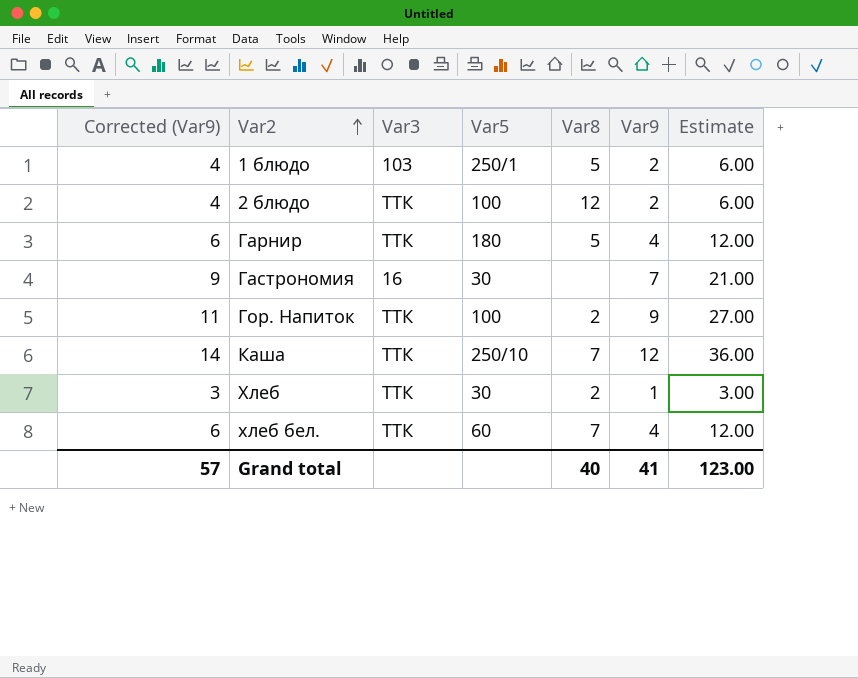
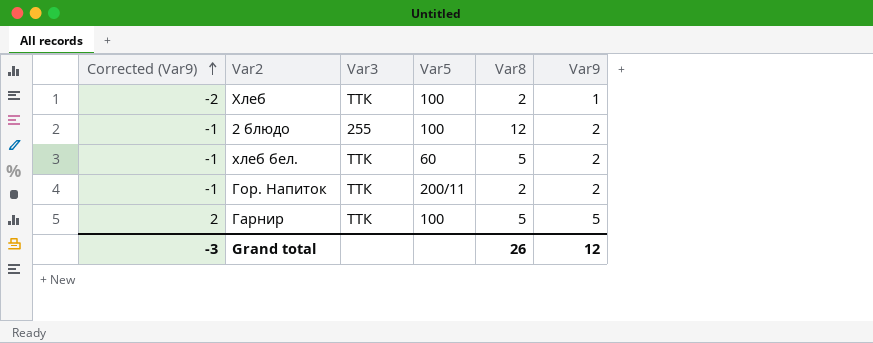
row order: Var2 ascending -> Corrected (Var9) ascending
column Estimate | formula: [Var9] * 3 -> none
column Corrected (Var9) | formula: [Var9] + 2 -> [Var9] - 3
row 1 блюдо: 4 | 103 | 250/1 | 5 | 2 | 6.00 -> none
row Гастрономия: 9 | 16 | 30 | none | 7 | 21.00 -> none
row Каша: 14 | ТТК | 250/10 | 7 | 12 | 36.00 -> none
Хлеб | Var5: 30 -> 100
2 блюдо | Var3: ТТК -> 255
хлеб бел. | Var8: 7 -> 5
хлеб бел. | Var9: 4 -> 2
Гор. Напиток | Var5: 100 -> 200/11
Гор. Напиток | Var9: 9 -> 2
Гарнир | Var5: 180 -> 100
Гарнир | Var9: 4 -> 5
Grand total | Corrected (Var9): 57 -> -3
Grand total | Var8: 40 -> 26
Grand total | Var9: 41 -> 12

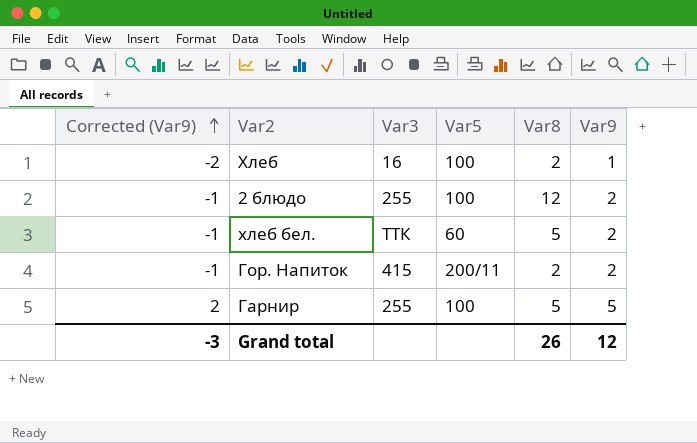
Хлеб | Var3: ТТК -> 16
Гор. Напиток | Var3: ТТК -> 415
Гарнир | Var3: ТТК -> 255

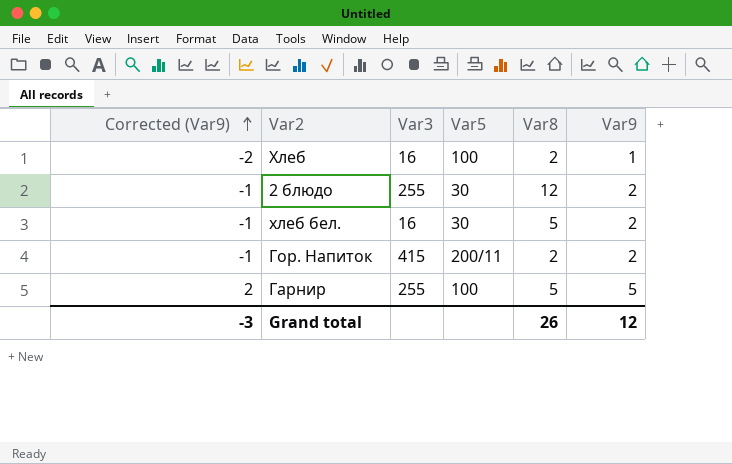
2 блюдо | Var5: 100 -> 30
хлеб бел. | Var3: ТТК -> 16
хлеб бел. | Var5: 60 -> 30

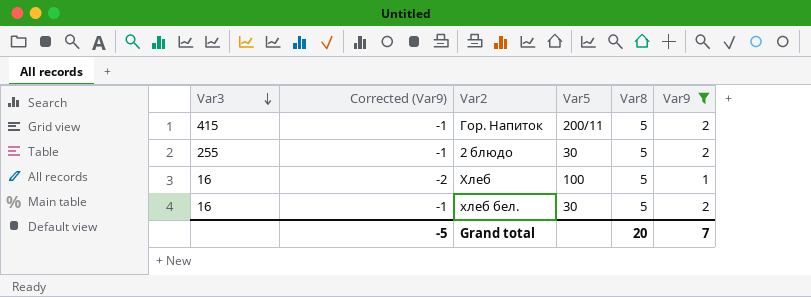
filter: none -> Var9 != 5
row order: Corrected (Var9) ascending -> Var3 descending
column Var3 | position: 3 -> 1
Гор. Напиток | Var8: 2 -> 5
2 блюдо | Var8: 12 -> 5
Хлеб | Var8: 2 -> 5
Grand total | Corrected (Var9): -3 -> -5
Grand total | Var8: 26 -> 20
Grand total | Var9: 12 -> 7

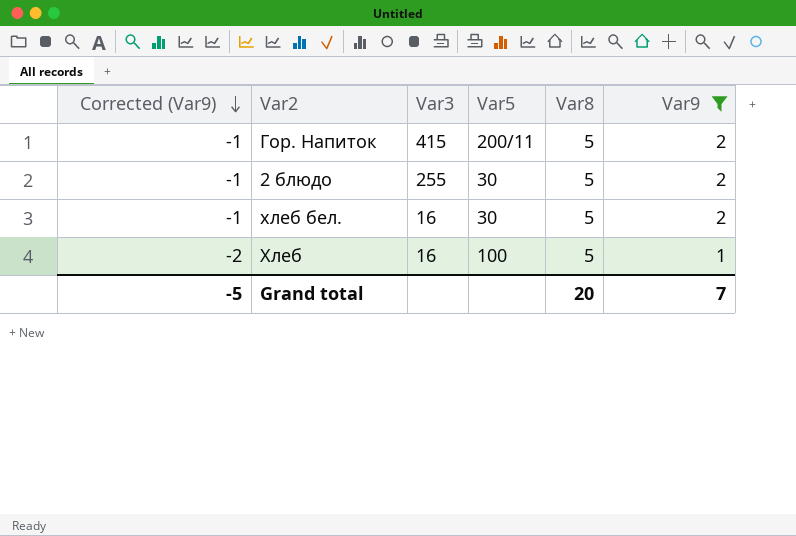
row order: Var3 descending -> Corrected (Var9) descending
column Var3 | position: 1 -> 3

